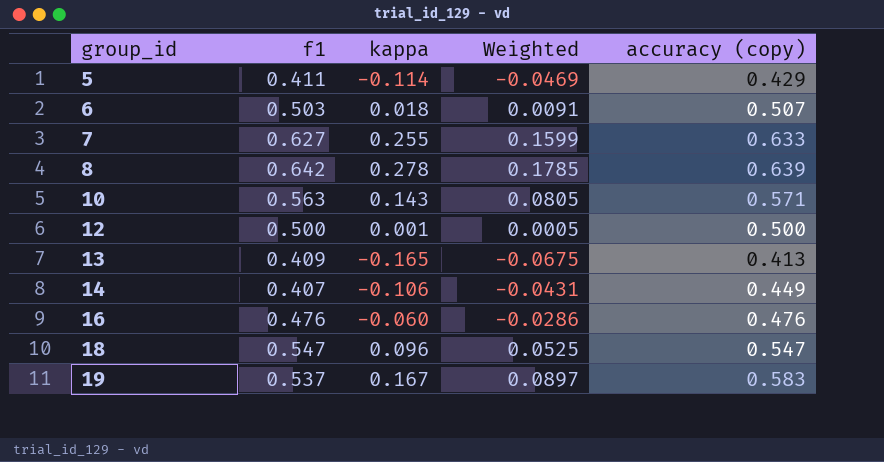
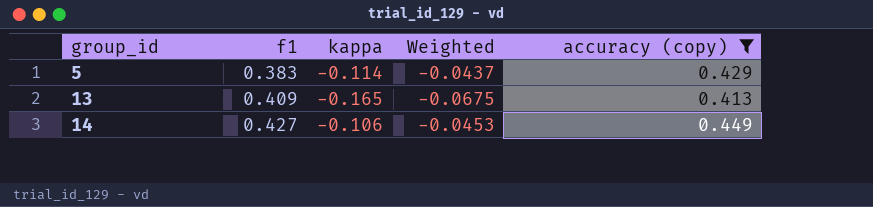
filter: none -> accuracy (copy) <= 0.449
5 | f1: 0.411 -> 0.383
5 | Weighted: -0.0469 -> -0.0437
14 | f1: 0.407 -> 0.427
14 | Weighted: -0.0431 -> -0.0453

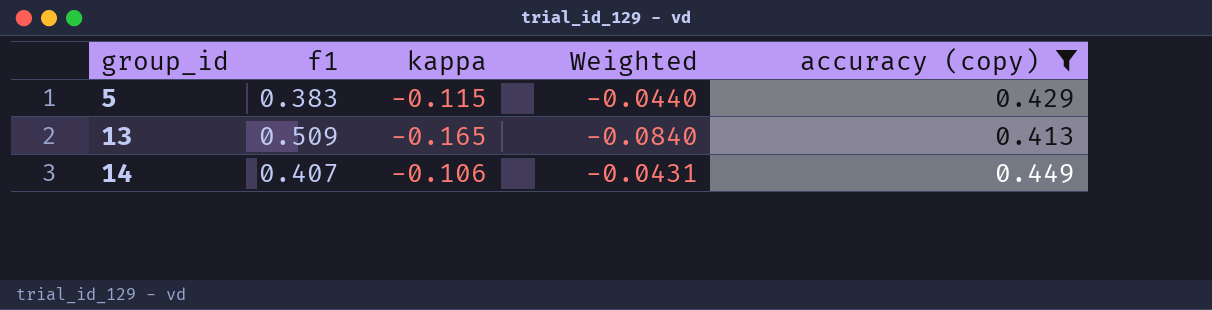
5 | kappa: -0.114 -> -0.115
5 | Weighted: -0.0437 -> -0.0440
13 | f1: 0.409 -> 0.509
13 | Weighted: -0.0675 -> -0.0840
14 | f1: 0.427 -> 0.407
14 | Weighted: -0.0453 -> -0.0431

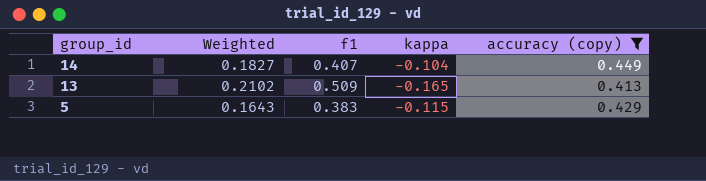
row order: group_id ascending -> group_id descending
column Weighted | formula: [f1] * [kappa] -> [f1] * [accuracy (copy)]
column Weighted | position: 4 -> 2
14 | kappa: -0.106 -> -0.104

